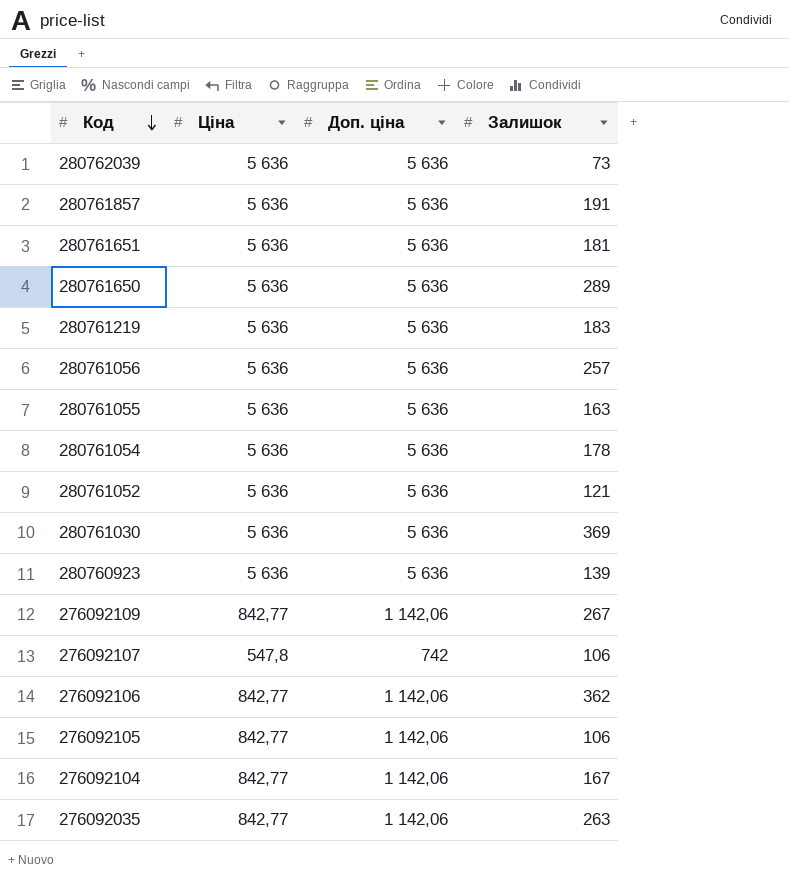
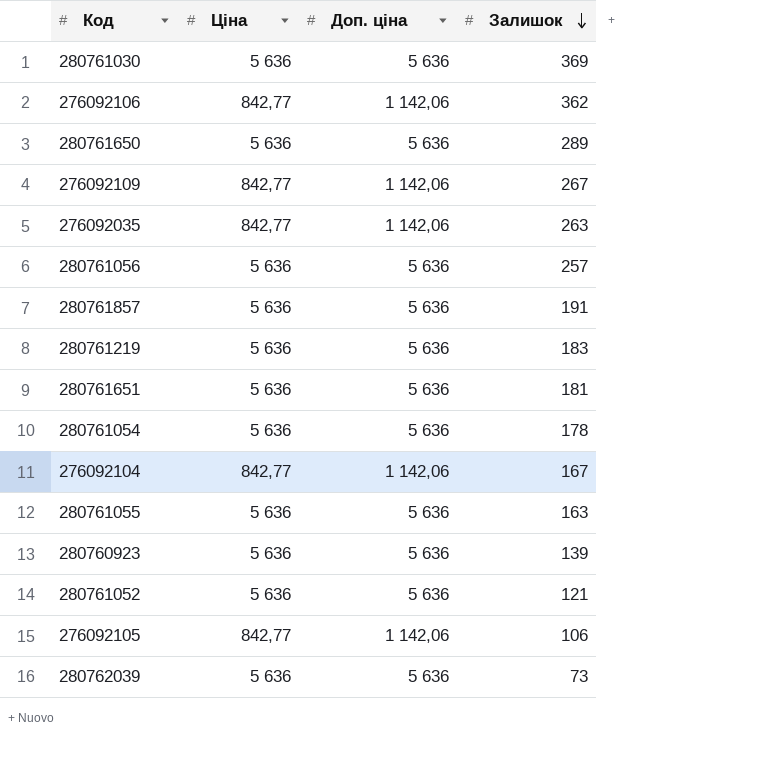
row order: Код descending -> Залишок descending
row 276092107: 547,8 | 742 | 106 -> none

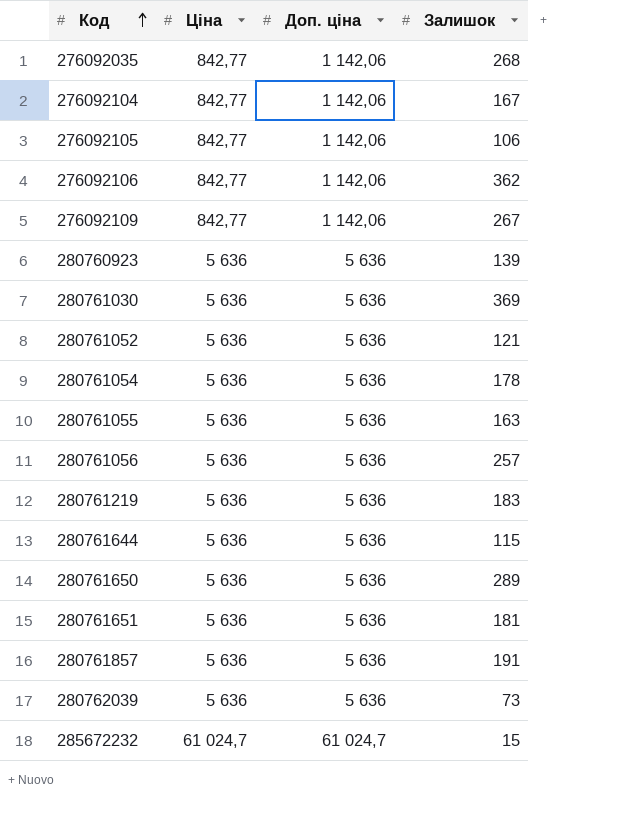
row order: Залишок descending -> Код ascending
276092035 | Залишок: 263 -> 268
row 280761644: none -> 5 636 | 5 636 | 115
row 285672232: none -> 61 024,7 | 61 024,7 | 15

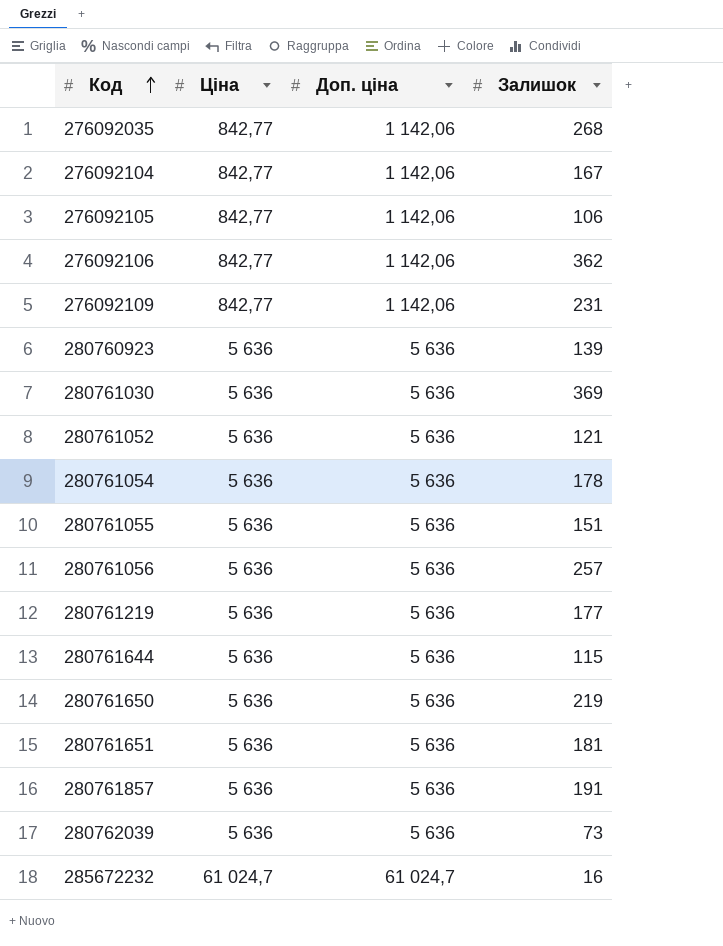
276092109 | Залишок: 267 -> 231
280761055 | Залишок: 163 -> 151
280761219 | Залишок: 183 -> 177
280761650 | Залишок: 289 -> 219
285672232 | Залишок: 15 -> 16

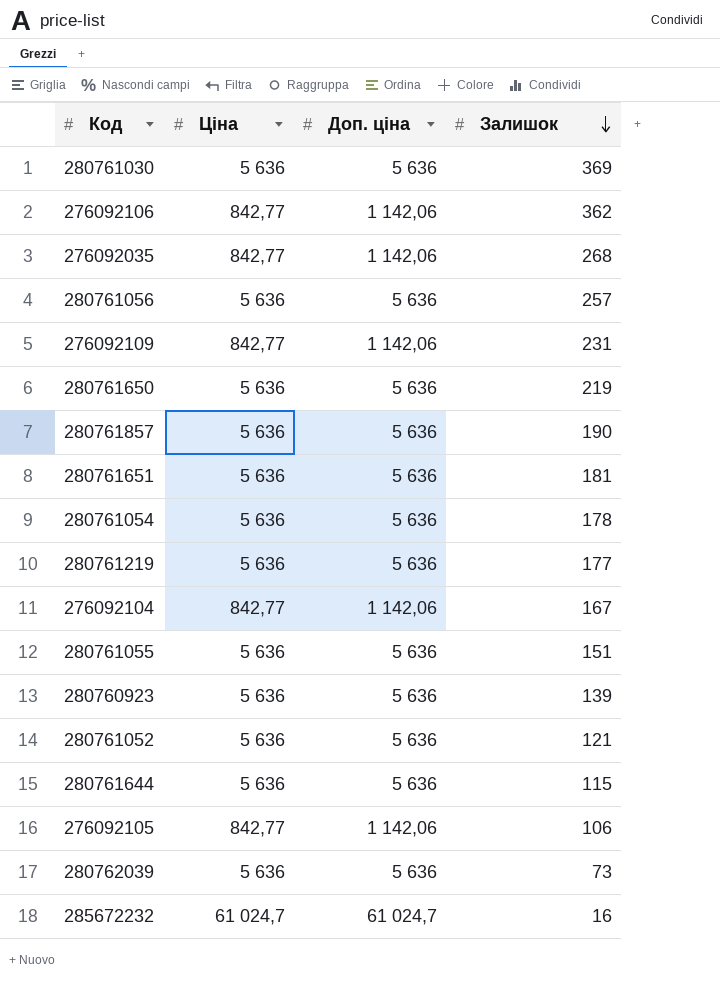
row order: Код ascending -> Залишок descending
280761857 | Залишок: 191 -> 190

